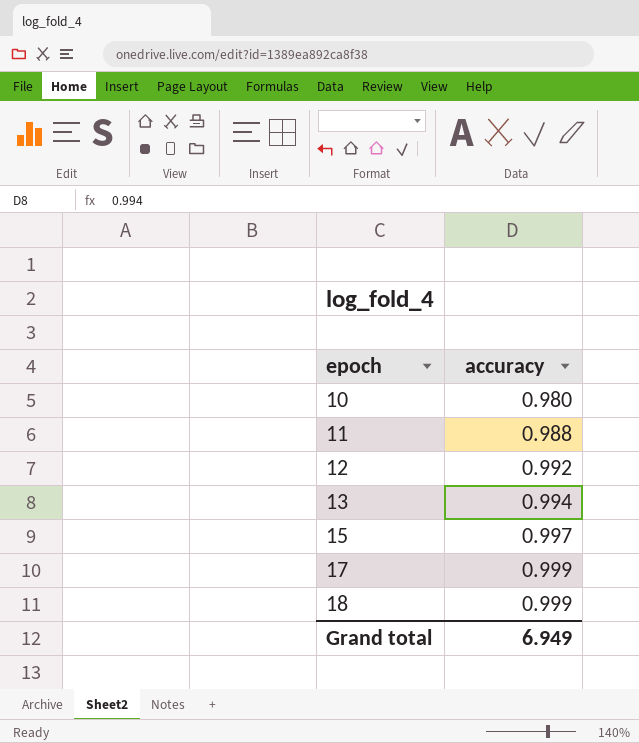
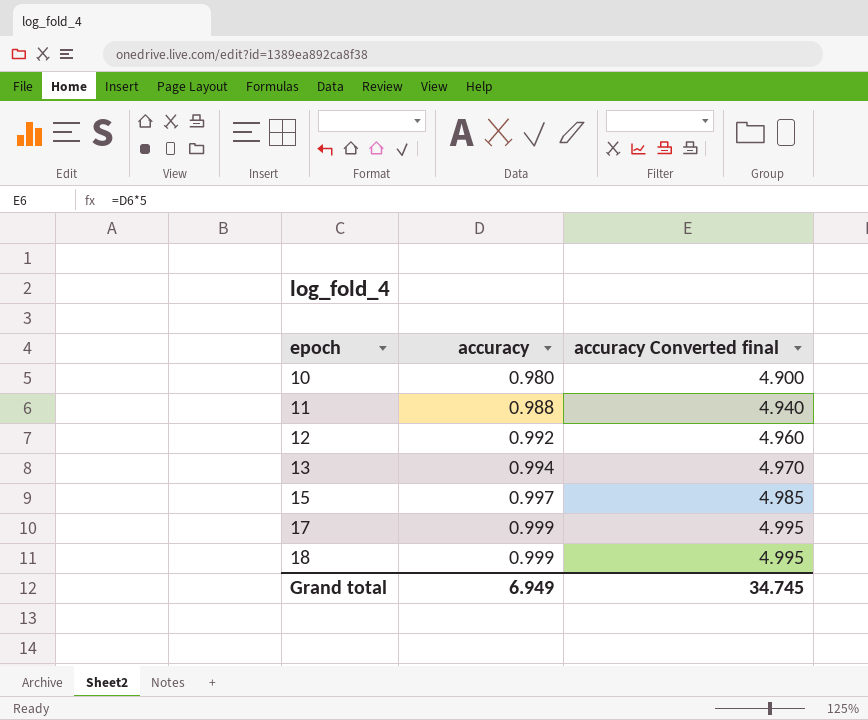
column accuracy Converted final | formula: none -> [accuracy] * 5

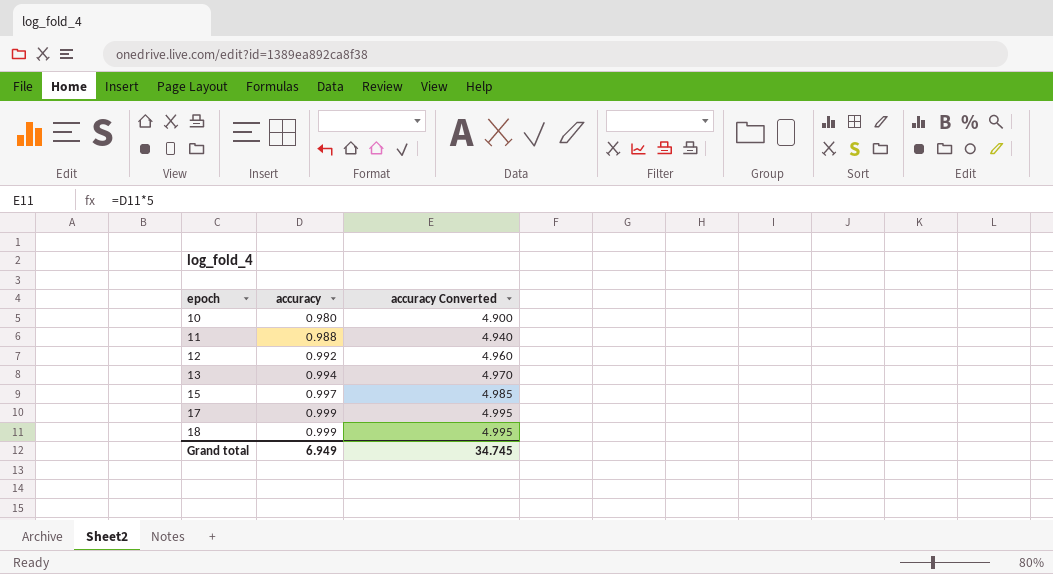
column name: accuracy Converted final -> accuracy Converted

